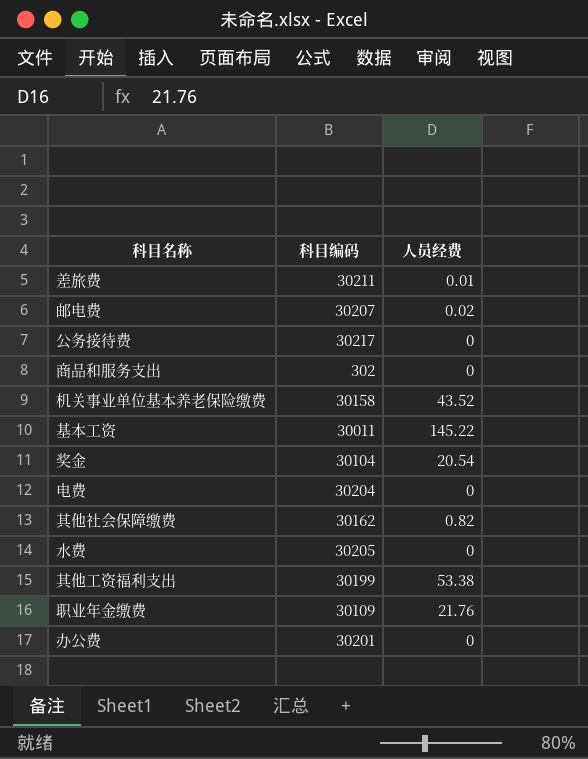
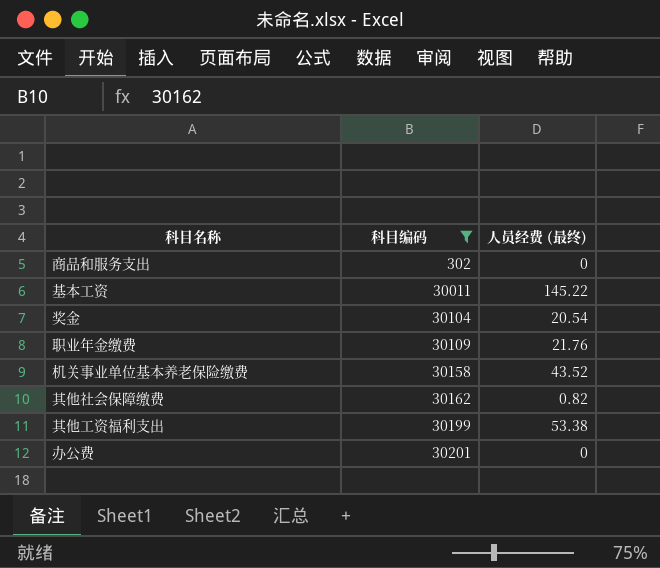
filter: none -> 科目编码 <= 30201
row order: none -> 科目编码 ascending
column name: 人员经费 -> 人员经费 (最终)

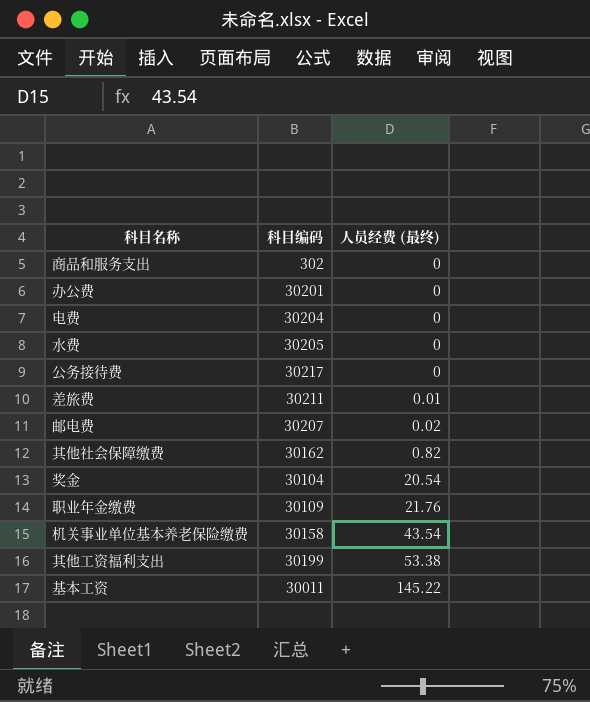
filter: 科目编码 <= 30201 -> none
row order: 科目编码 ascending -> 人员经费 (最终) ascending
机关事业单位基本养老保险缴费 | 人员经费 (最终): 43.52 -> 43.54

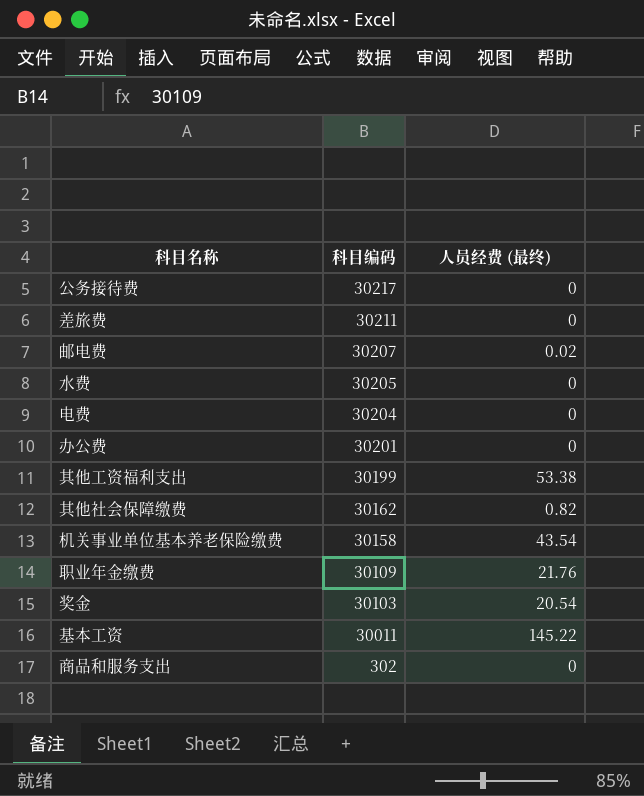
row order: 人员经费 (最终) ascending -> 科目编码 descending
差旅费 | 人员经费 (最终): 0.01 -> 0
奖金 | 科目编码: 30104 -> 30103

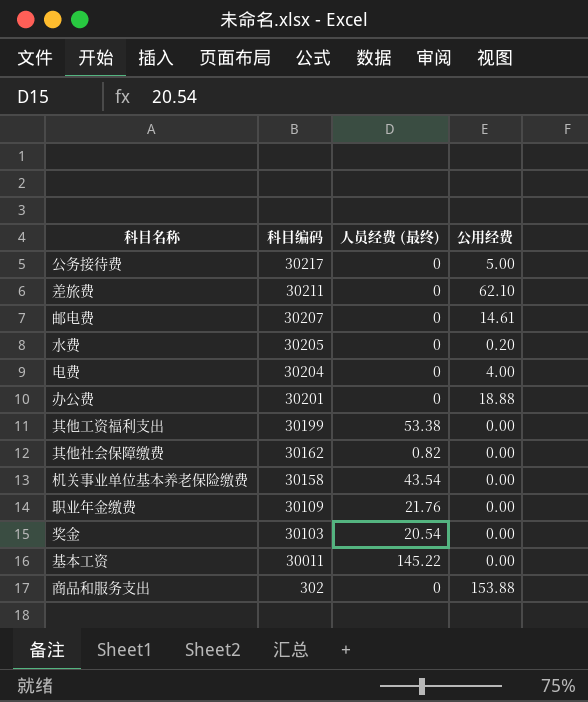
column 公用经费 | position: none -> 4
邮电费 | 人员经费 (最终): 0.02 -> 0

